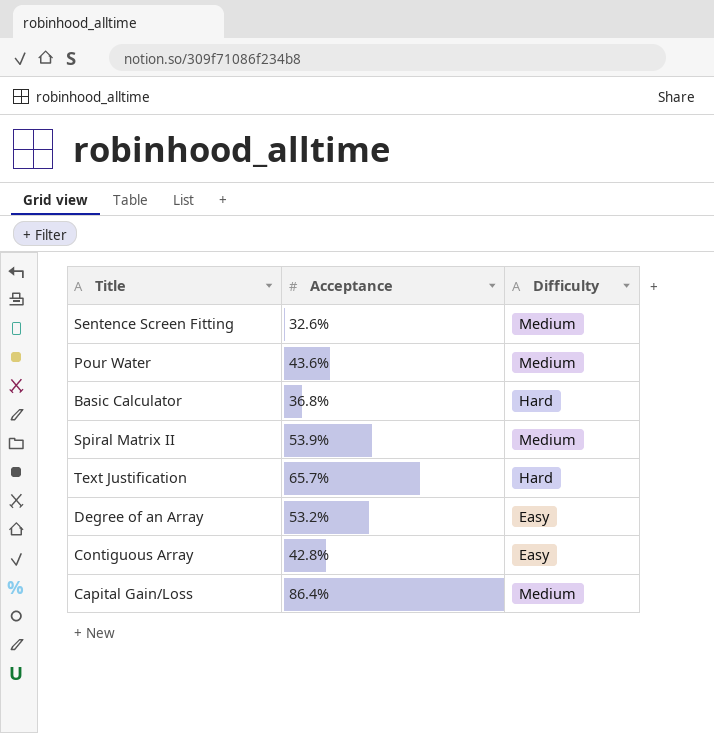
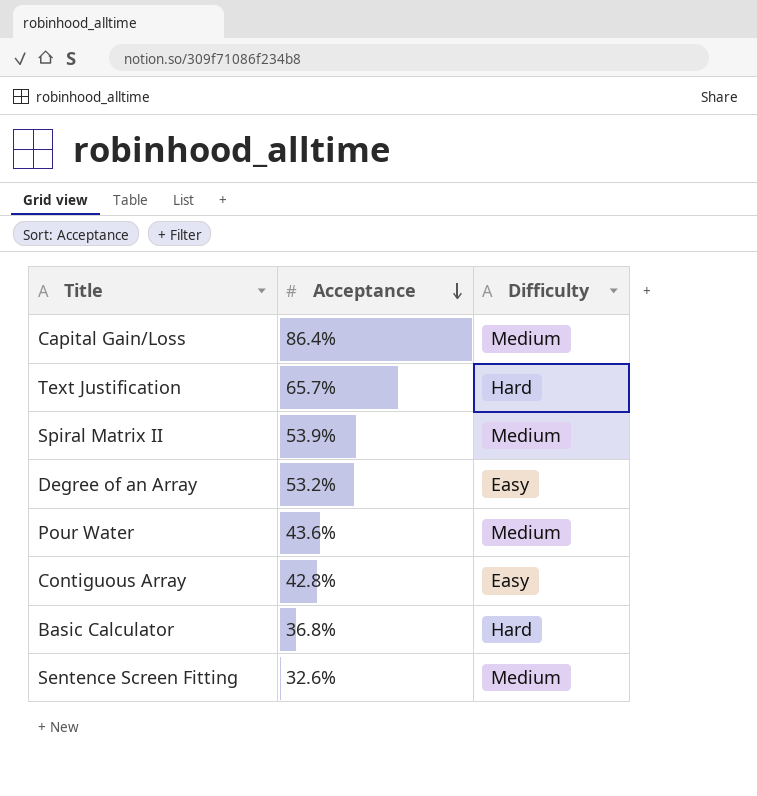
row order: none -> Acceptance descending

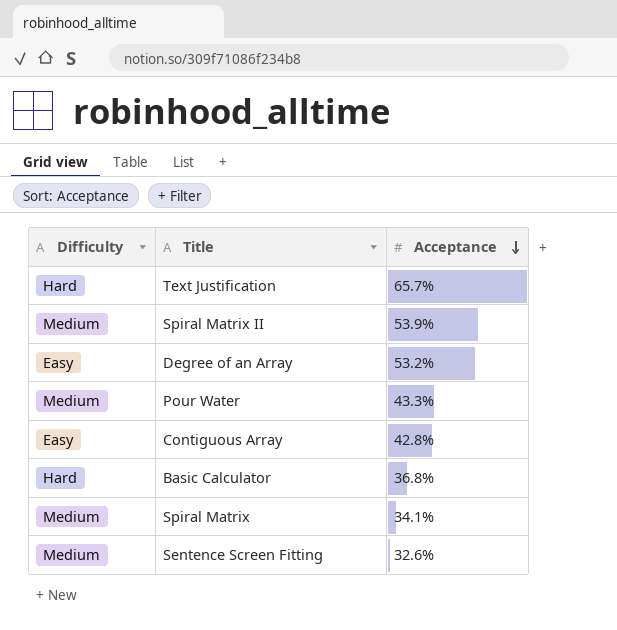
column Difficulty | position: 3 -> 1
row Capital Gain/Loss: 86.4% | Medium -> none
Pour Water | Acceptance: 43.6% -> 43.3%
row Spiral Matrix: none -> Medium | 34.1%

